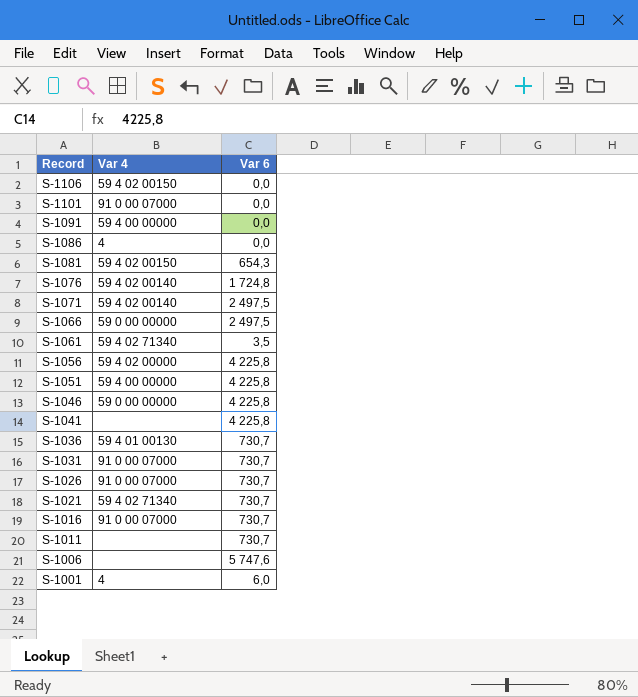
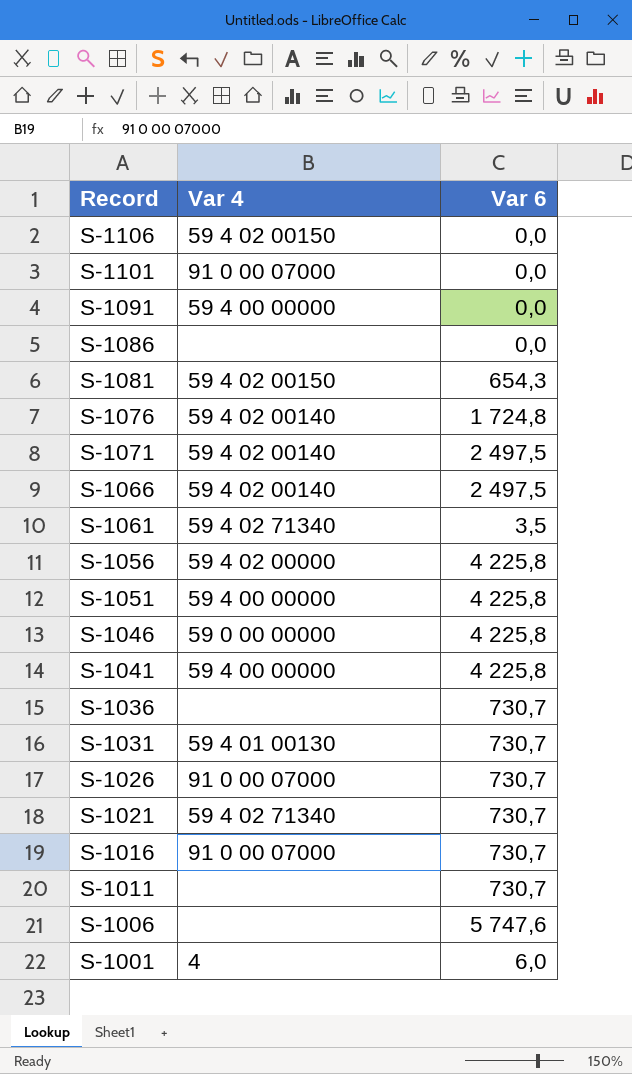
S-1086 | Var 4: 4 -> none
S-1066 | Var 4: 59 0 00 00000 -> 59 4 02 00140
S-1041 | Var 4: none -> 59 4 00 00000
S-1036 | Var 4: 59 4 01 00130 -> none
S-1031 | Var 4: 91 0 00 07000 -> 59 4 01 00130

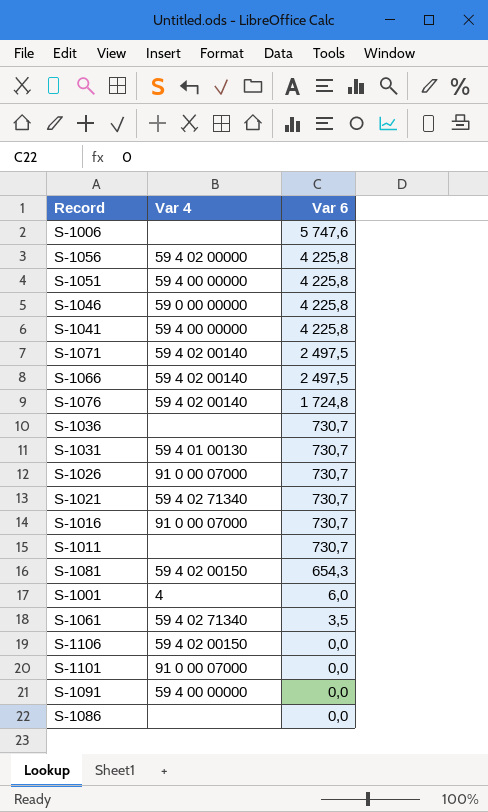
row order: Record descending -> Var 6 descending

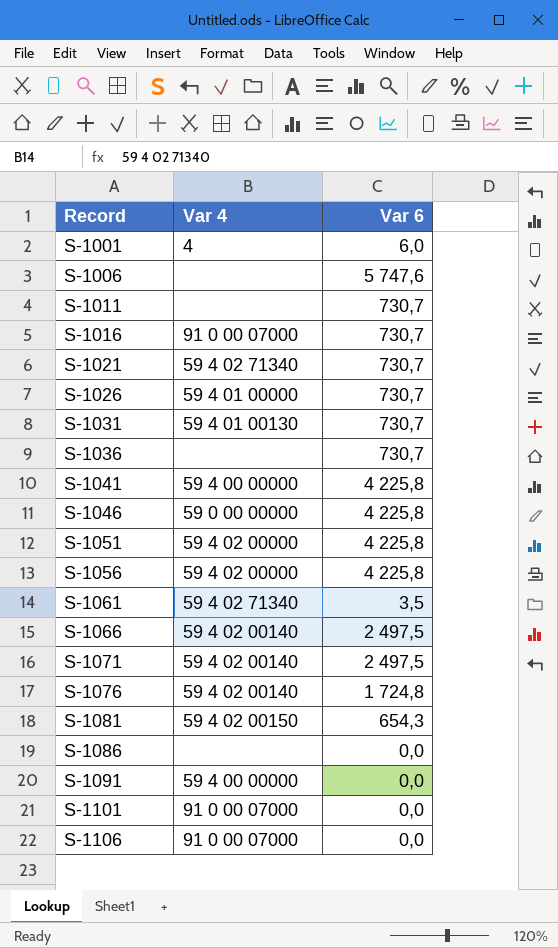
row order: Var 6 descending -> Record ascending
S-1026 | Var 4: 91 0 00 07000 -> 59 4 01 00000
S-1051 | Var 4: 59 4 00 00000 -> 59 4 02 00000
S-1106 | Var 4: 59 4 02 00150 -> 91 0 00 07000

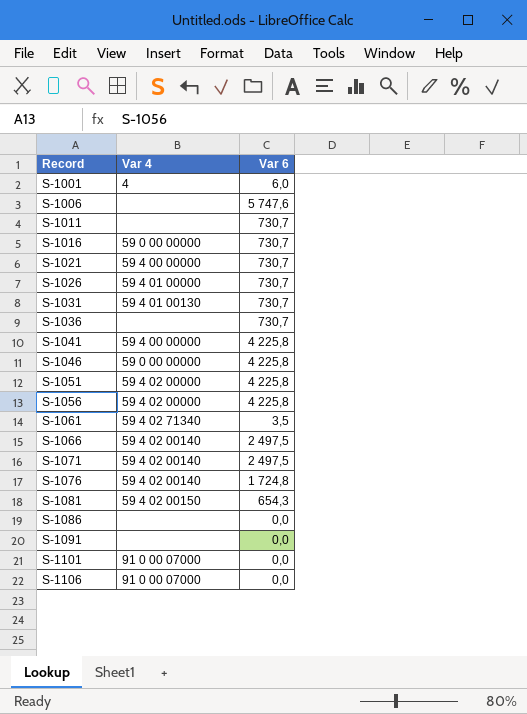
S-1016 | Var 4: 91 0 00 07000 -> 59 0 00 00000
S-1021 | Var 4: 59 4 02 71340 -> 59 4 00 00000
S-1091 | Var 4: 59 4 00 00000 -> none

